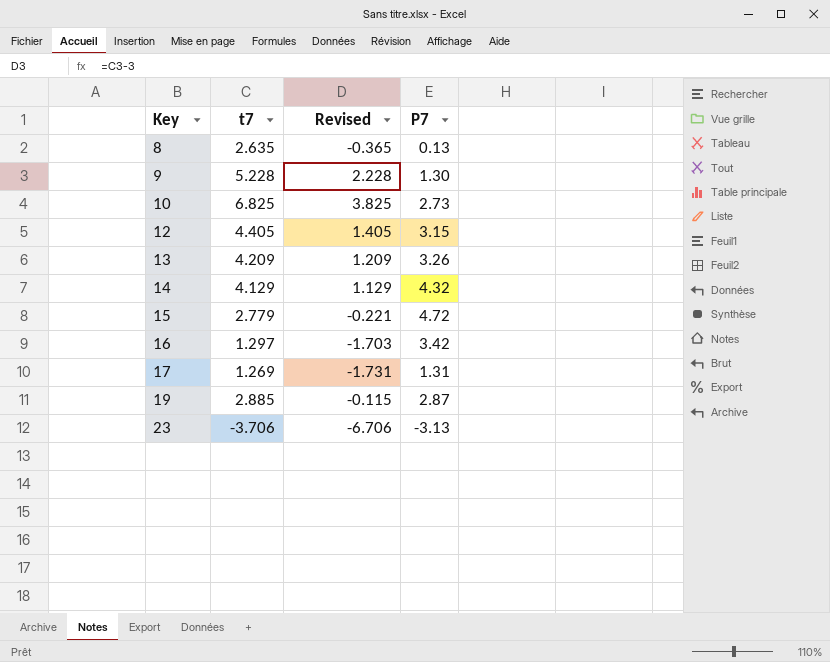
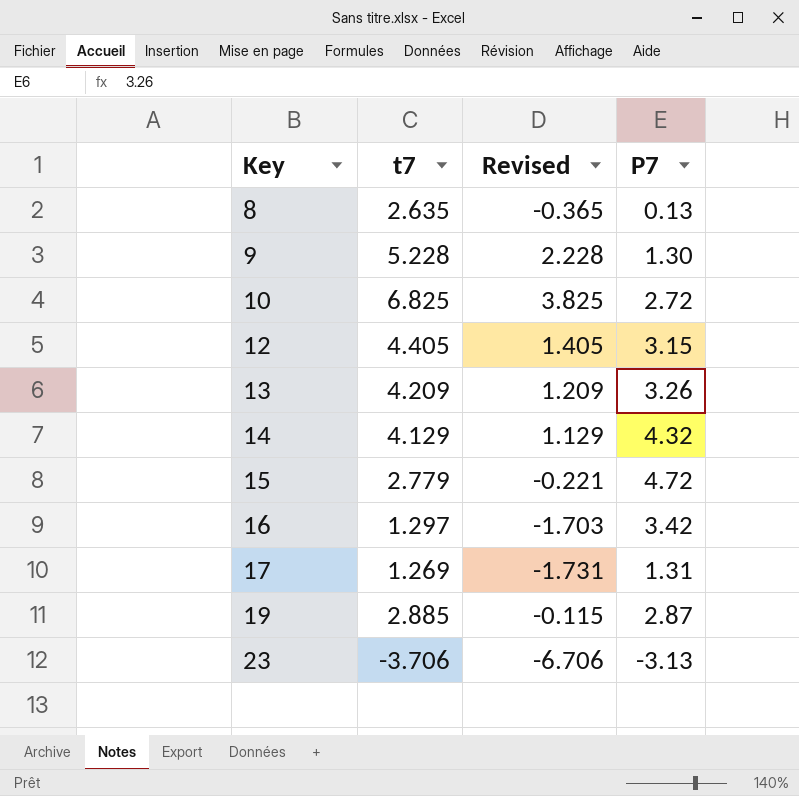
10 | P7: 2.73 -> 2.72

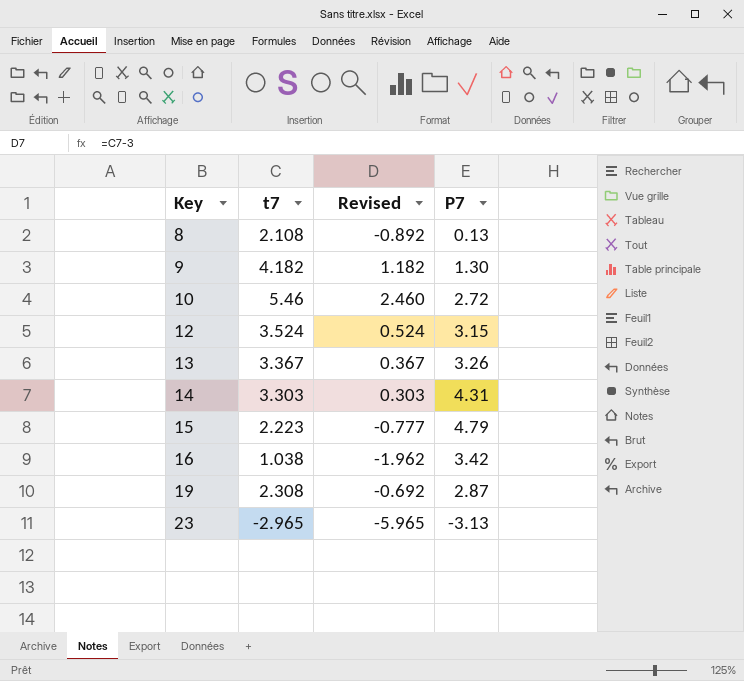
row 17: 1.269 | -1.731 | 1.31 -> none
8 | t7: 2.635 -> 2.108
8 | Revised: -0.365 -> -0.892
9 | t7: 5.228 -> 4.182
9 | Revised: 2.228 -> 1.182
10 | t7: 6.825 -> 5.46
10 | Revised: 3.825 -> 2.460
12 | t7: 4.405 -> 3.524
12 | Revised: 1.405 -> 0.524
13 | t7: 4.209 -> 3.367
13 | Revised: 1.209 -> 0.367
14 | t7: 4.129 -> 3.303
14 | Revised: 1.129 -> 0.303
14 | P7: 4.32 -> 4.31
15 | t7: 2.779 -> 2.223
15 | Revised: -0.221 -> -0.777
15 | P7: 4.72 -> 4.79
16 | t7: 1.297 -> 1.038
16 | Revised: -1.703 -> -1.962
19 | t7: 2.885 -> 2.308
19 | Revised: -0.115 -> -0.692
23 | t7: -3.706 -> -2.965
23 | Revised: -6.706 -> -5.965

